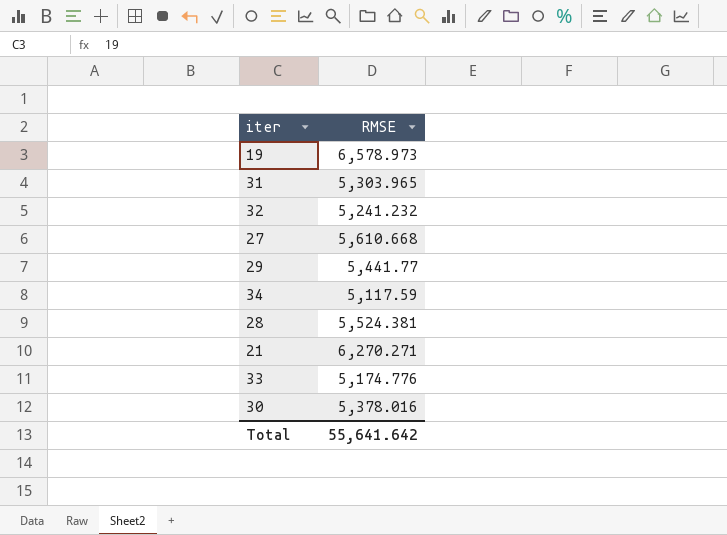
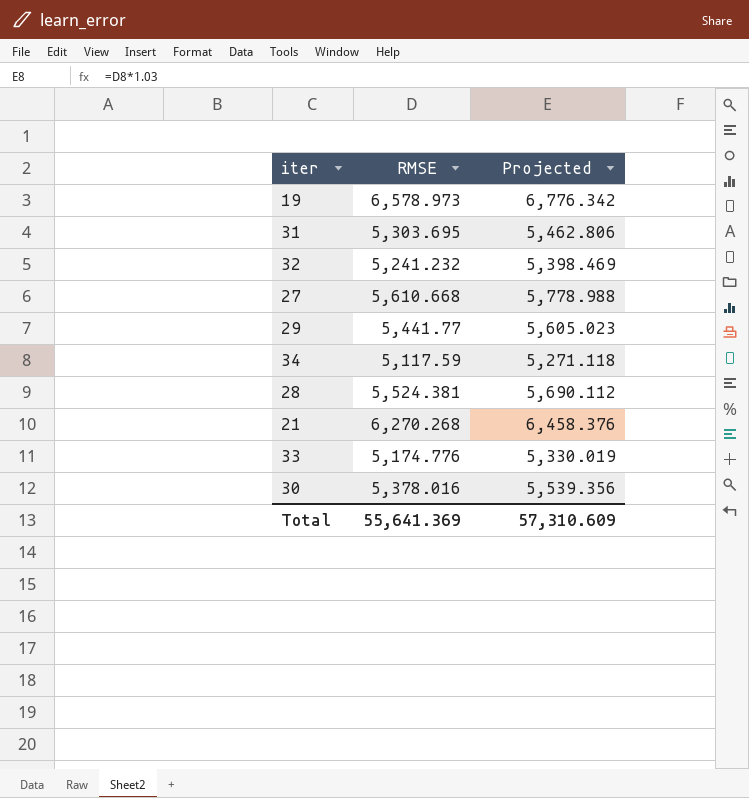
column Projected | formula: none -> [RMSE] * 1.03
31 | RMSE: 5,303.965 -> 5,303.695
21 | RMSE: 6,270.271 -> 6,270.268
Total | RMSE: 55,641.642 -> 55,641.369

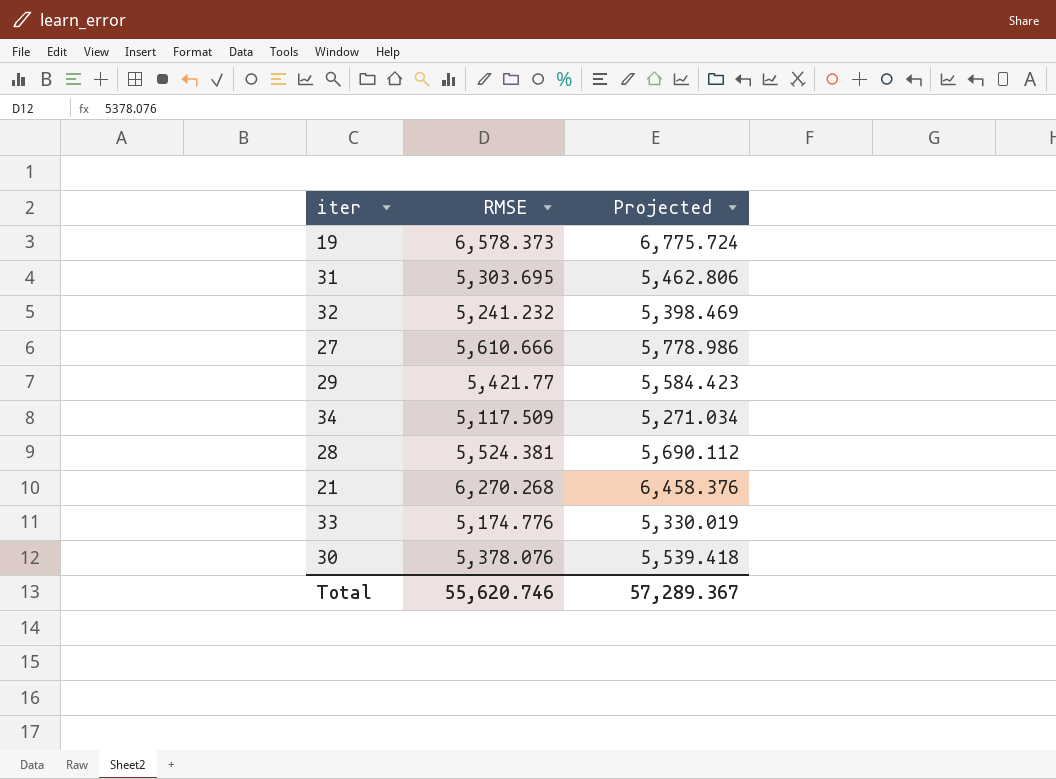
19 | RMSE: 6,578.973 -> 6,578.373
19 | Projected: 6,776.342 -> 6,775.724
27 | RMSE: 5,610.668 -> 5,610.666
27 | Projected: 5,778.988 -> 5,778.986
29 | RMSE: 5,441.77 -> 5,421.77
29 | Projected: 5,605.023 -> 5,584.423
34 | RMSE: 5,117.59 -> 5,117.509
34 | Projected: 5,271.118 -> 5,271.034
30 | RMSE: 5,378.016 -> 5,378.076
30 | Projected: 5,539.356 -> 5,539.418
Total | RMSE: 55,641.369 -> 55,620.746
Total | Projected: 57,310.609 -> 57,289.367

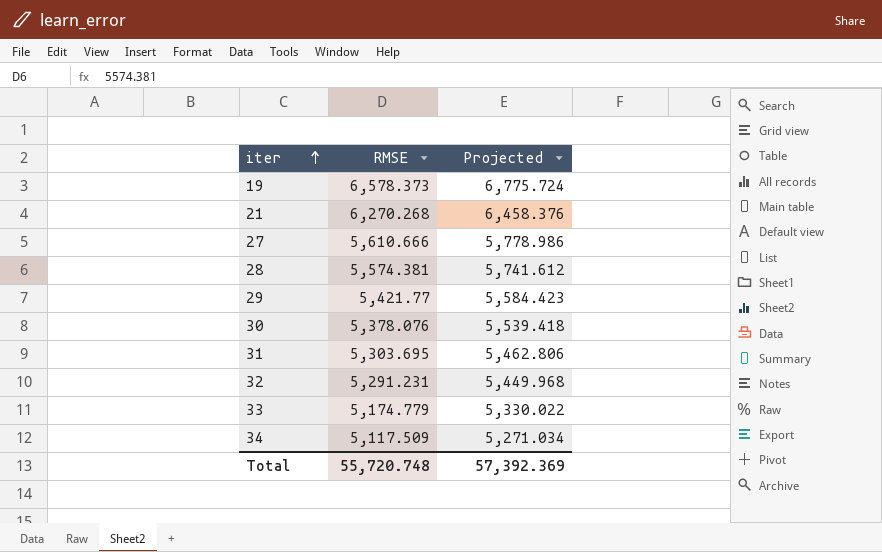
row order: none -> iter ascending
28 | RMSE: 5,524.381 -> 5,574.381
28 | Projected: 5,690.112 -> 5,741.612
32 | RMSE: 5,241.232 -> 5,291.231
32 | Projected: 5,398.469 -> 5,449.968
33 | RMSE: 5,174.776 -> 5,174.779
33 | Projected: 5,330.019 -> 5,330.022
Total | RMSE: 55,620.746 -> 55,720.748
Total | Projected: 57,289.367 -> 57,392.369

